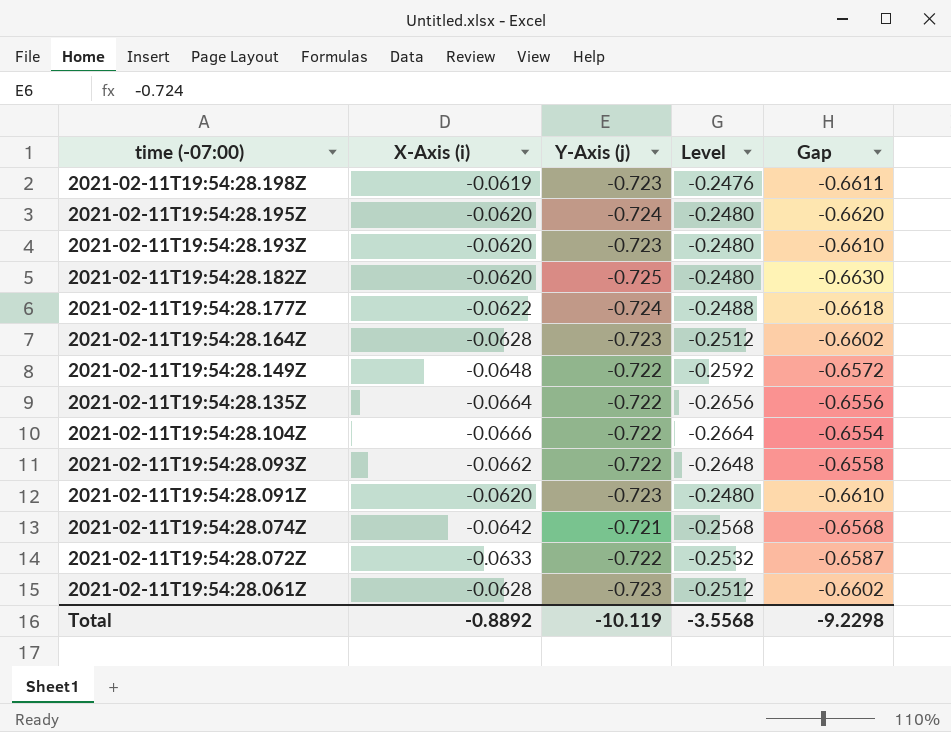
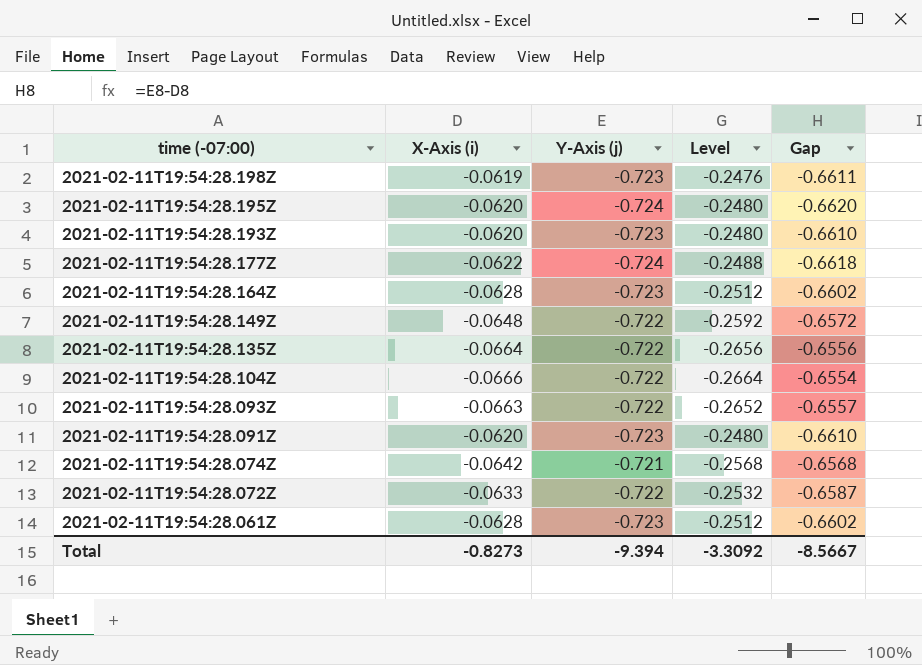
row 2021-02-11T19:54:28.182Z: -0.0620 | -0.725 | -0.2480 | -0.6630 -> none
2021-02-11T19:54:28.093Z | X-Axis (i): -0.0662 -> -0.0663
2021-02-11T19:54:28.093Z | Level: -0.2648 -> -0.2652
2021-02-11T19:54:28.093Z | Gap: -0.6558 -> -0.6557
Total | X-Axis (i): -0.8892 -> -0.8273
Total | Y-Axis (j): -10.119 -> -9.394
Total | Level: -3.5568 -> -3.3092
Total | Gap: -9.2298 -> -8.5667

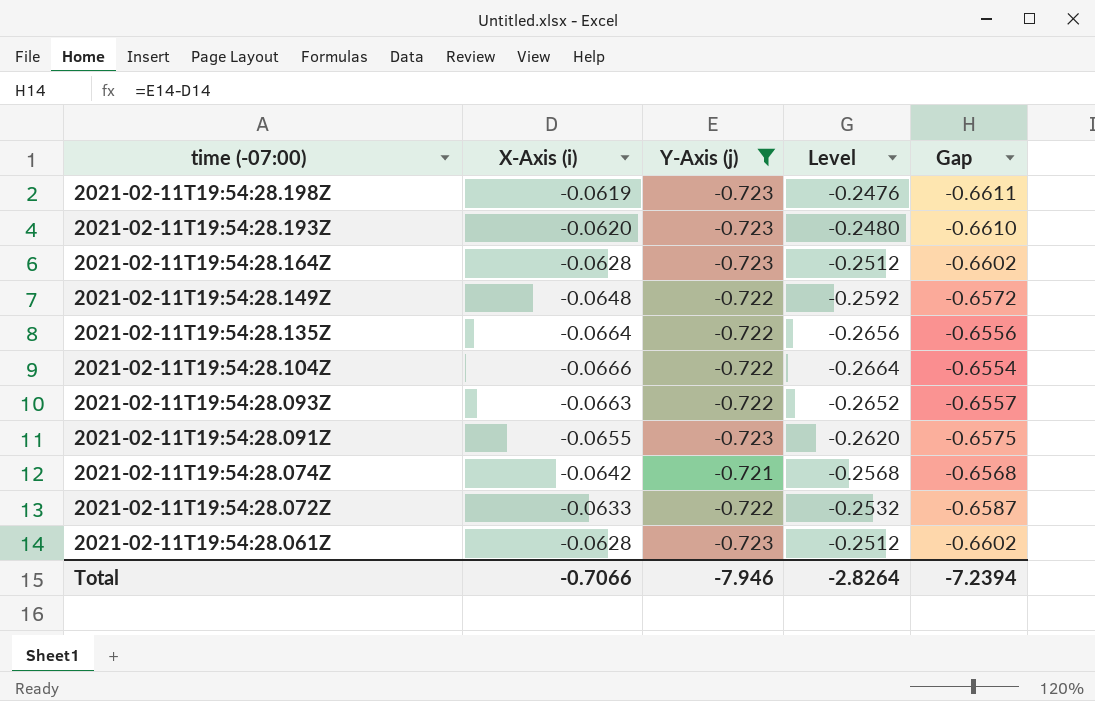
filter: none -> Y-Axis (j) != -0.724
2021-02-11T19:54:28.091Z | X-Axis (i): -0.0620 -> -0.0655
2021-02-11T19:54:28.091Z | Level: -0.2480 -> -0.2620
2021-02-11T19:54:28.091Z | Gap: -0.6610 -> -0.6575
Total | X-Axis (i): -0.8273 -> -0.7066
Total | Y-Axis (j): -9.394 -> -7.946
Total | Level: -3.3092 -> -2.8264
Total | Gap: -8.5667 -> -7.2394

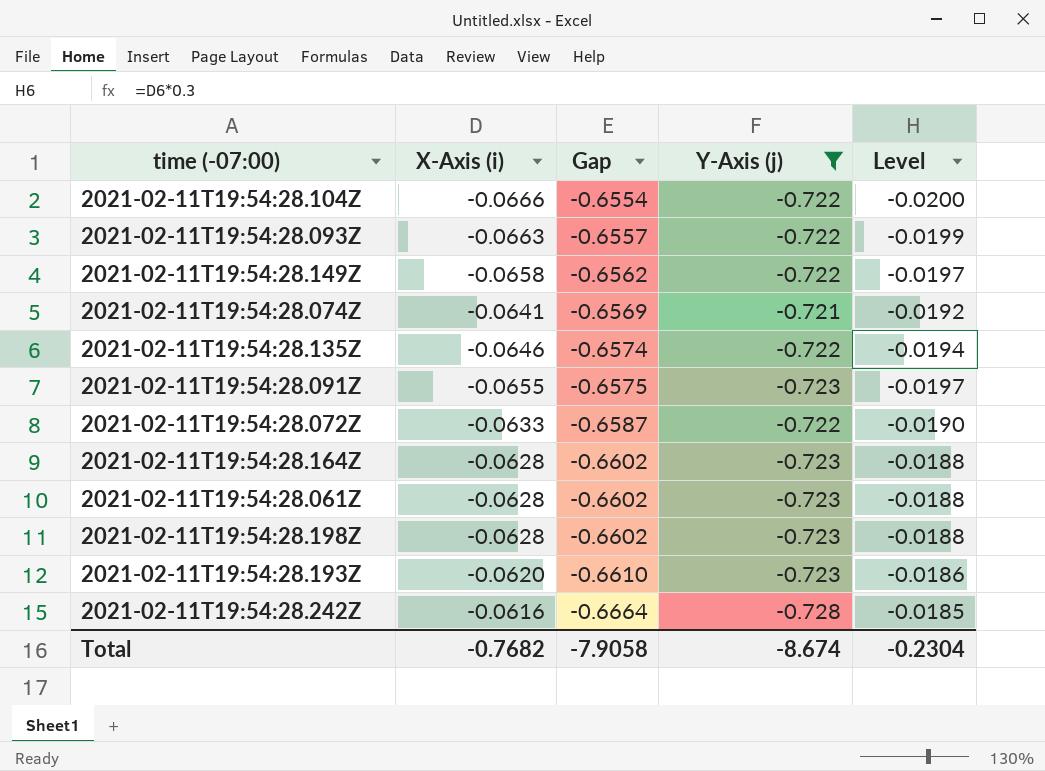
row order: time (-07:00) descending -> Gap descending
column Gap | position: 5 -> 3
column Level | formula: [X-Axis (i)] * 4 -> [X-Axis (i)] * 0.3
2021-02-11T19:54:28.149Z | X-Axis (i): -0.0648 -> -0.0658
2021-02-11T19:54:28.149Z | Gap: -0.6572 -> -0.6562
2021-02-11T19:54:28.074Z | X-Axis (i): -0.0642 -> -0.0641
2021-02-11T19:54:28.074Z | Gap: -0.6568 -> -0.6569
2021-02-11T19:54:28.135Z | X-Axis (i): -0.0664 -> -0.0646
2021-02-11T19:54:28.135Z | Gap: -0.6556 -> -0.6574
2021-02-11T19:54:28.198Z | X-Axis (i): -0.0619 -> -0.0628
2021-02-11T19:54:28.198Z | Gap: -0.6611 -> -0.6602
row 2021-02-11T19:54:28.242Z: none -> -0.0616 | -0.6664 | -0.728 | -0.0185
Total | X-Axis (i): -0.7066 -> -0.7682
Total | Gap: -7.2394 -> -7.9058
Total | Y-Axis (j): -7.946 -> -8.674
Total | Level: -2.8264 -> -0.2304

